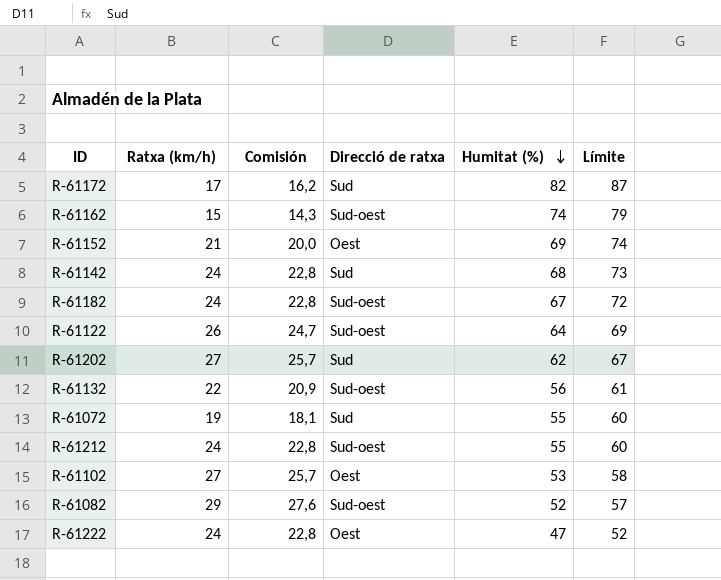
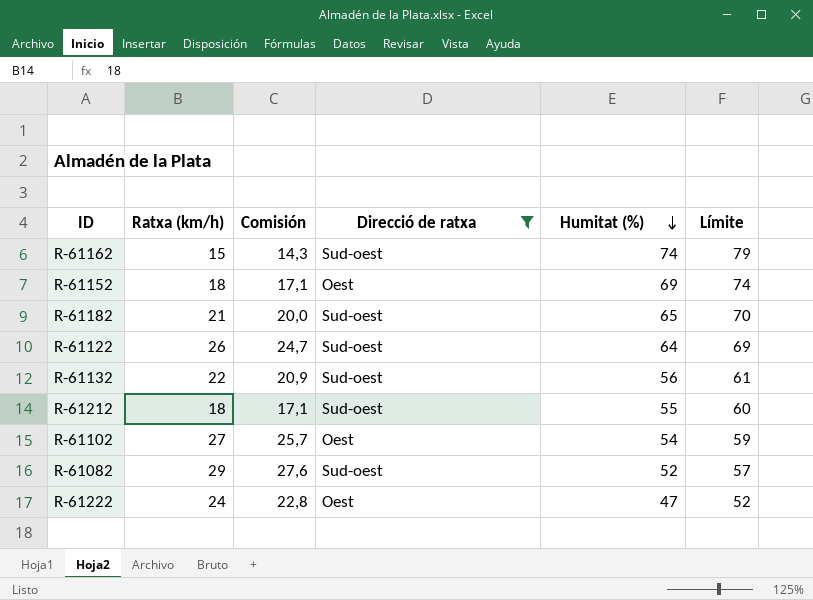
filter: none -> Direcció de ratxa != Sud
R-61152 | Ratxa (km/h): 21 -> 18
R-61152 | Comisión: 20,0 -> 17,1
R-61182 | Ratxa (km/h): 24 -> 21
R-61182 | Comisión: 22,8 -> 20,0
R-61182 | Humitat (%): 67 -> 65
R-61182 | Límite: 72 -> 70
R-61212 | Ratxa (km/h): 24 -> 18
R-61212 | Comisión: 22,8 -> 17,1
R-61102 | Humitat (%): 53 -> 54
R-61102 | Límite: 58 -> 59

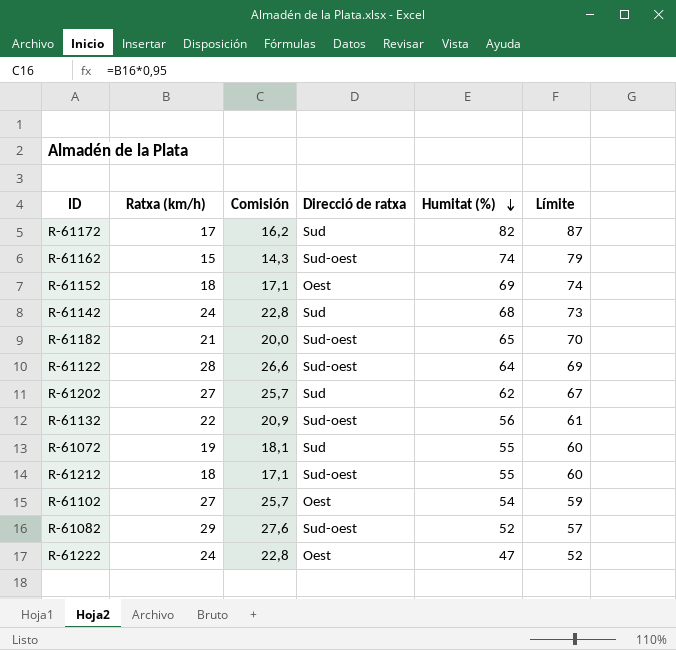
filter: Direcció de ratxa != Sud -> none
R-61122 | Ratxa (km/h): 26 -> 28
R-61122 | Comisión: 24,7 -> 26,6

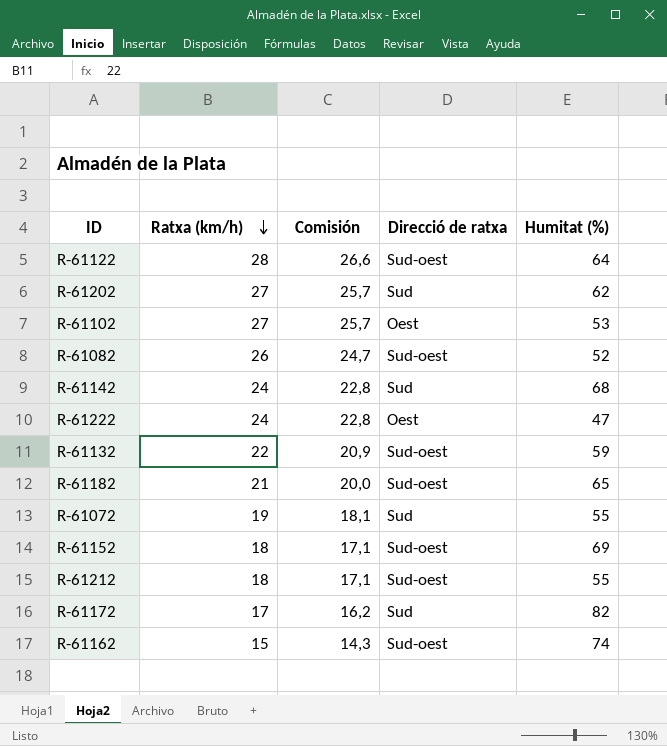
row order: Humitat (%) descending -> Ratxa (km/h) descending
column Límite | formula: [Humitat (%)] + 5 -> none
R-61102 | Humitat (%): 54 -> 53
R-61082 | Ratxa (km/h): 29 -> 26
R-61082 | Comisión: 27,6 -> 24,7
R-61132 | Humitat (%): 56 -> 59
R-61152 | Direcció de ratxa: Oest -> Sud-oest

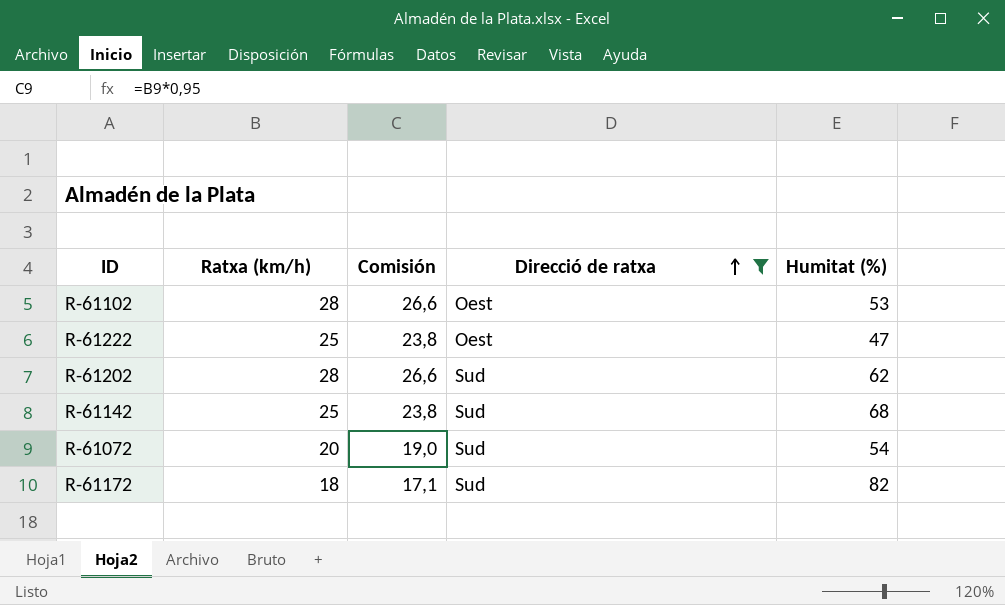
filter: none -> Direcció de ratxa != Sud-oest
row order: Ratxa (km/h) descending -> Direcció de ratxa ascending
R-61102 | Ratxa (km/h): 27 -> 28
R-61102 | Comisión: 25,7 -> 26,6
R-61222 | Ratxa (km/h): 24 -> 25
R-61222 | Comisión: 22,8 -> 23,8
R-61202 | Ratxa (km/h): 27 -> 28
R-61202 | Comisión: 25,7 -> 26,6
R-61142 | Ratxa (km/h): 24 -> 25
R-61142 | Comisión: 22,8 -> 23,8
R-61072 | Ratxa (km/h): 19 -> 20
R-61072 | Comisión: 18,1 -> 19,0
R-61072 | Humitat (%): 55 -> 54
R-61172 | Ratxa (km/h): 17 -> 18
R-61172 | Comisión: 16,2 -> 17,1

